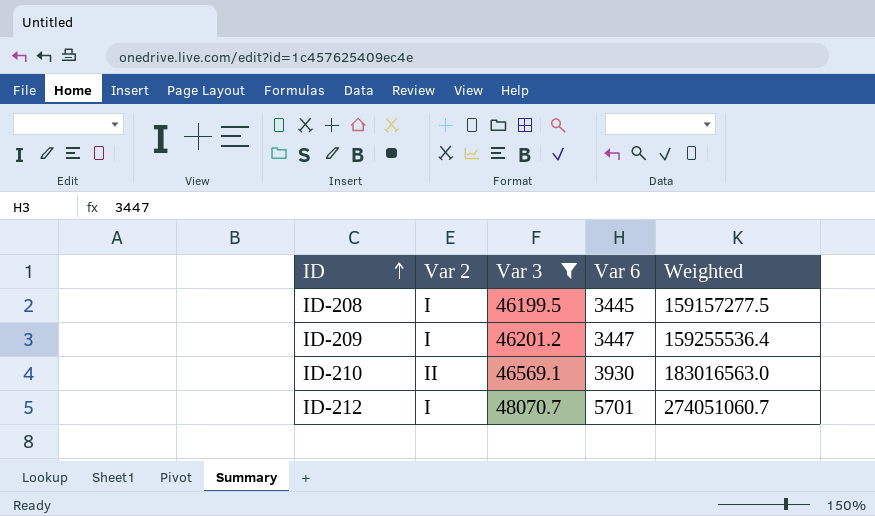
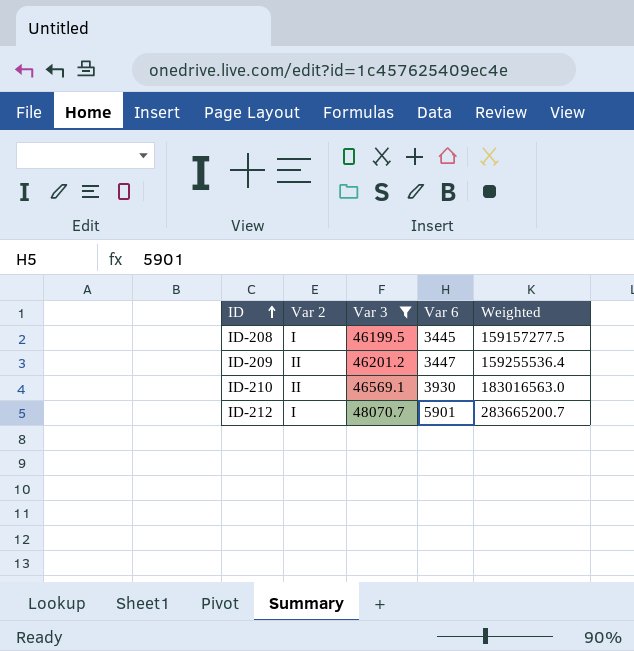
ID-209 | Var 2: I -> II
ID-212 | Var 6: 5701 -> 5901
ID-212 | Weighted: 274051060.7 -> 283665200.7

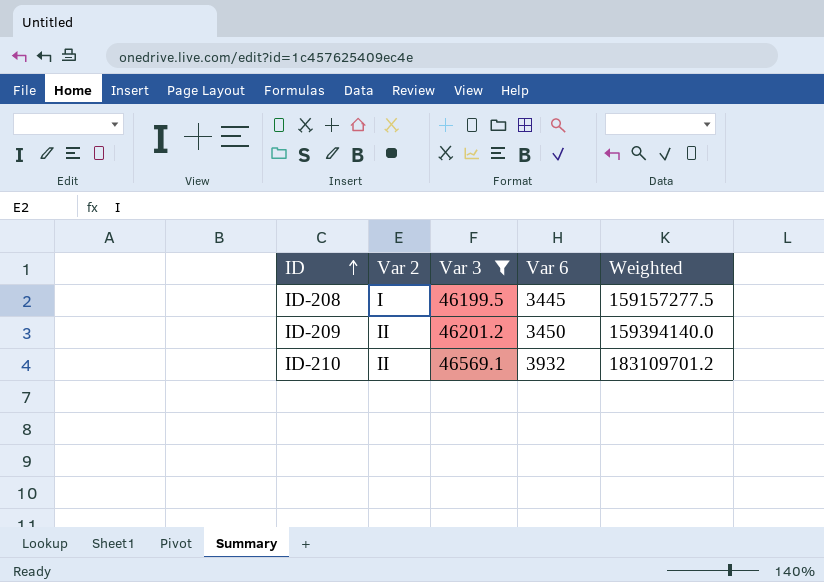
row ID-212: I | 48070.7 | 5901 | 283665200.7 -> none
ID-209 | Var 6: 3447 -> 3450
ID-209 | Weighted: 159255536.4 -> 159394140.0
ID-210 | Var 6: 3930 -> 3932
ID-210 | Weighted: 183016563.0 -> 183109701.2

